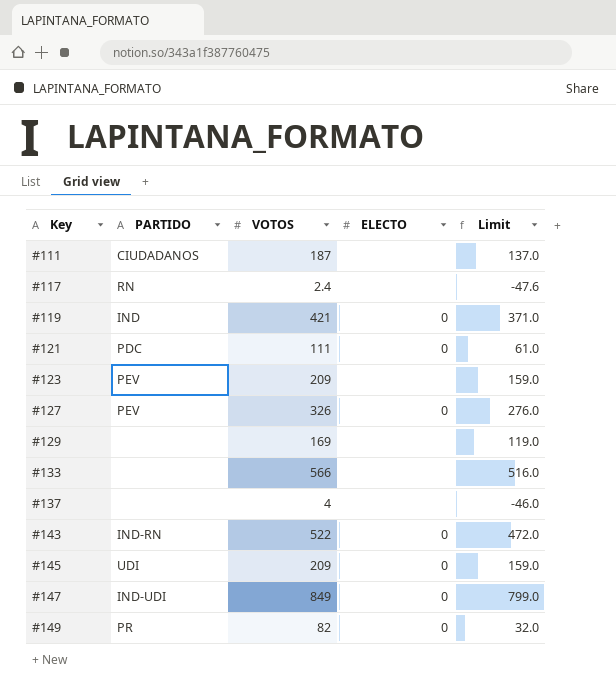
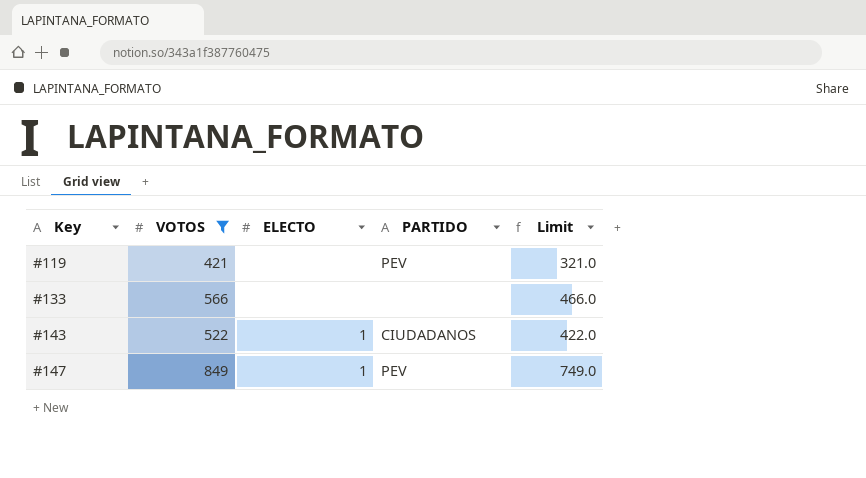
filter: none -> VOTOS >= 421
column PARTIDO | position: 2 -> 4
column Limit | formula: [VOTOS] - 50 -> [VOTOS] - 100
#119 | ELECTO: 0 -> none
#119 | PARTIDO: IND -> PEV
#143 | ELECTO: 0 -> 1
#143 | PARTIDO: IND-RN -> CIUDADANOS
#147 | ELECTO: 0 -> 1
#147 | PARTIDO: IND-UDI -> PEV

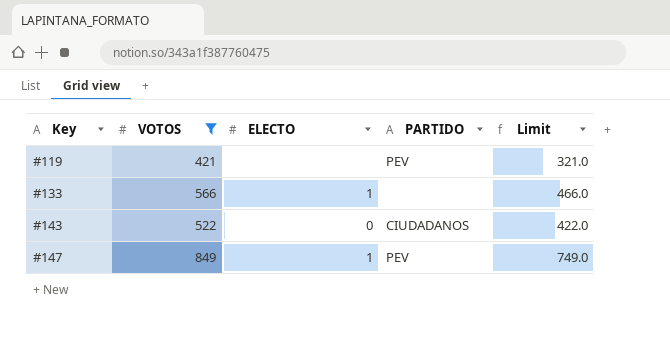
#133 | ELECTO: none -> 1
#143 | ELECTO: 1 -> 0

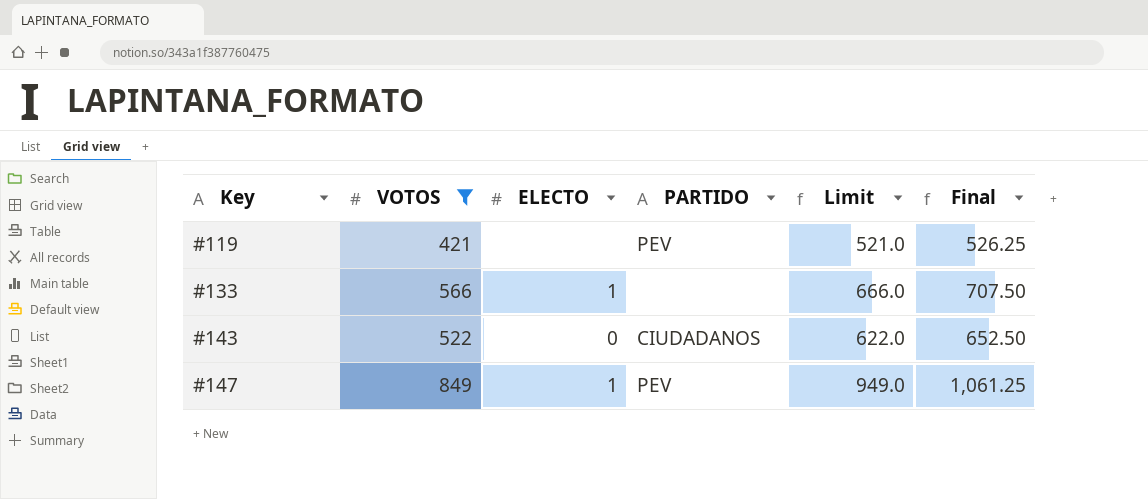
column Limit | formula: [VOTOS] - 100 -> [VOTOS] + 100
column Final | formula: none -> [VOTOS] * 1.25

